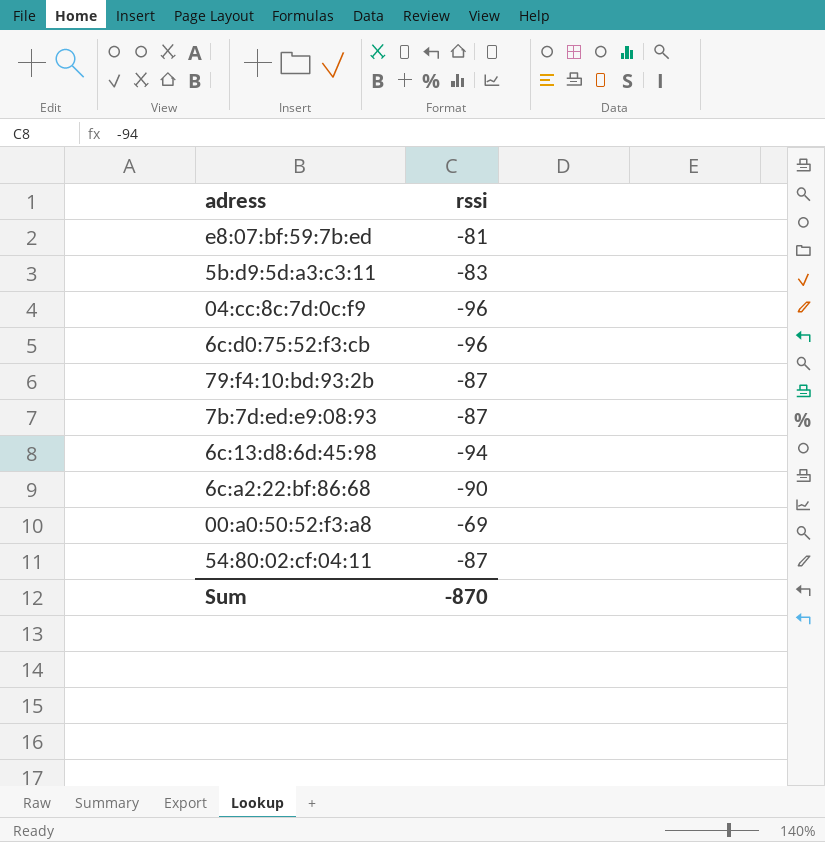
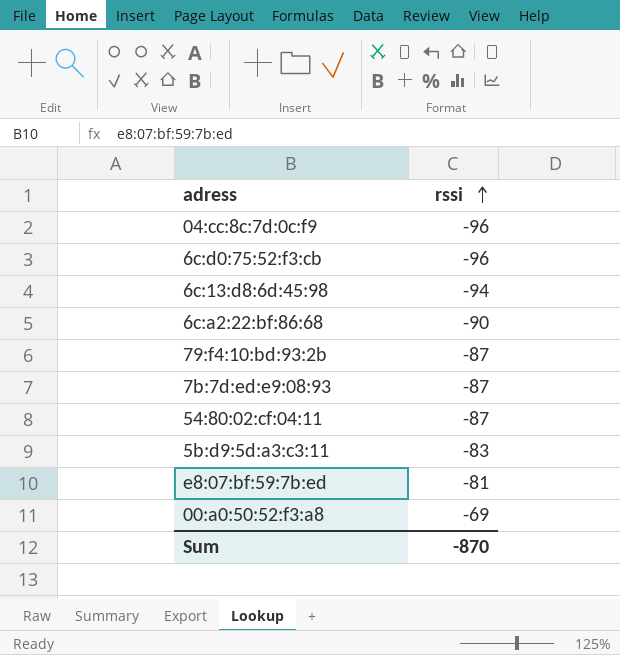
row order: none -> rssi ascending

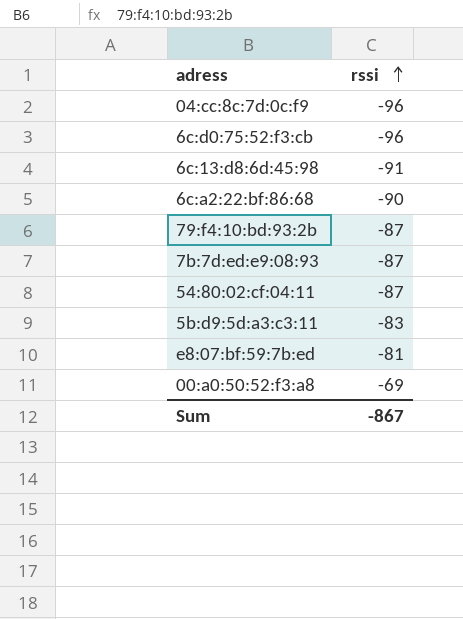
6c:13:d8:6d:45:98 | rssi: -94 -> -91
Sum | rssi: -870 -> -867

